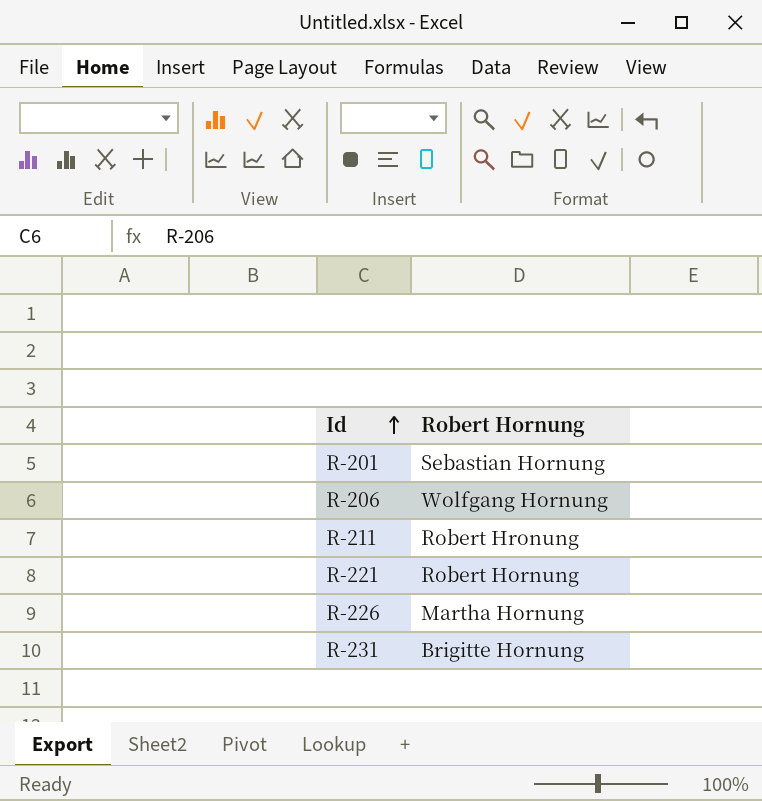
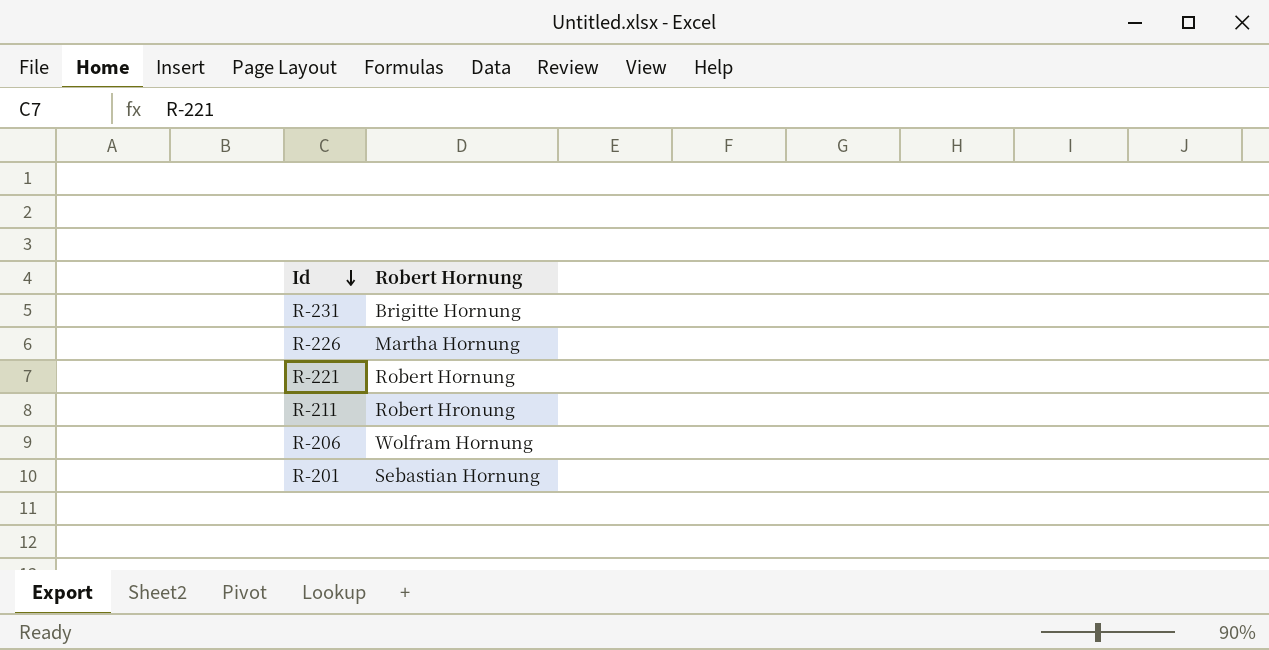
row order: Id ascending -> Id descending
R-206 | Robert Hornung: Wolfgang Hornung -> Wolfram Hornung

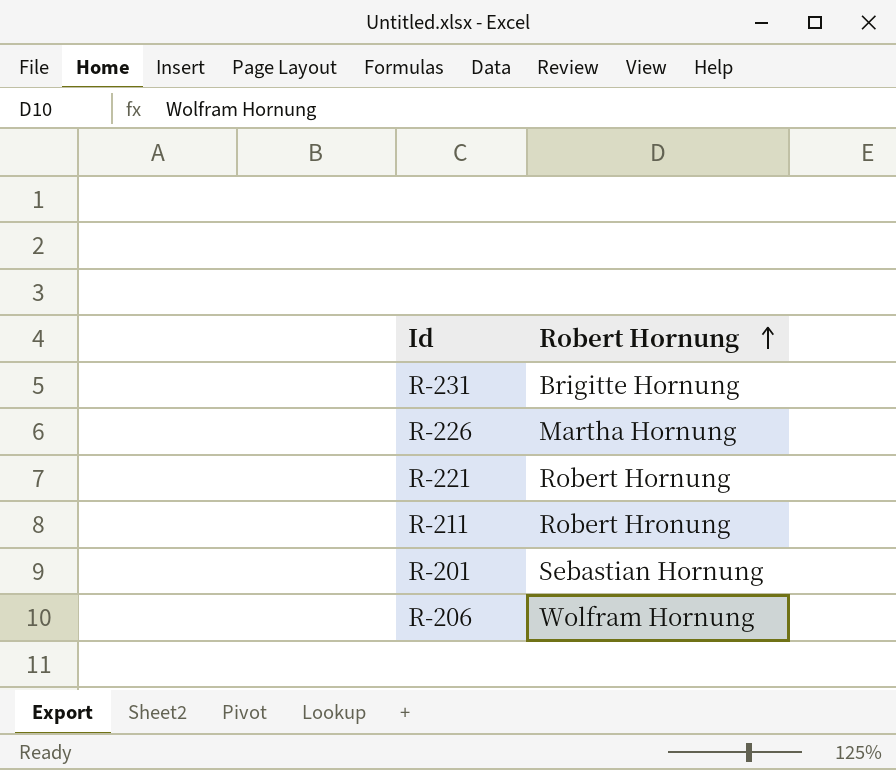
row order: Id descending -> Robert Hornung ascending

